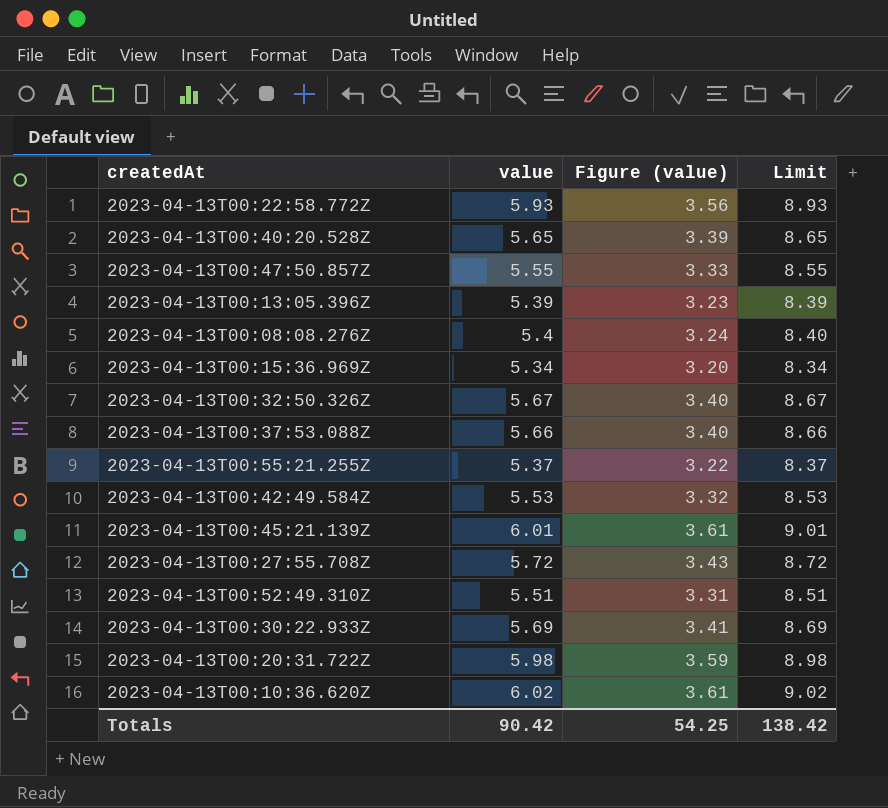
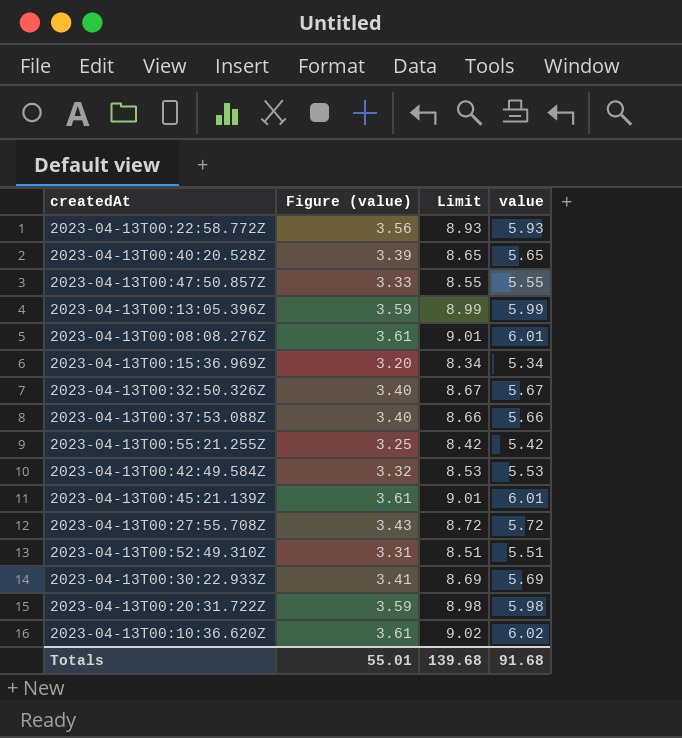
column value | position: 2 -> 4
2023-04-13T00:13:05.396Z | Figure (value): 3.23 -> 3.59
2023-04-13T00:13:05.396Z | Limit: 8.39 -> 8.99
2023-04-13T00:13:05.396Z | value: 5.39 -> 5.99
2023-04-13T00:08:08.276Z | Figure (value): 3.24 -> 3.61
2023-04-13T00:08:08.276Z | Limit: 8.40 -> 9.01
2023-04-13T00:08:08.276Z | value: 5.4 -> 6.01
2023-04-13T00:55:21.255Z | Figure (value): 3.22 -> 3.25
2023-04-13T00:55:21.255Z | Limit: 8.37 -> 8.42
2023-04-13T00:55:21.255Z | value: 5.37 -> 5.42
Totals | Figure (value): 54.25 -> 55.01
Totals | Limit: 138.42 -> 139.68
Totals | value: 90.42 -> 91.68

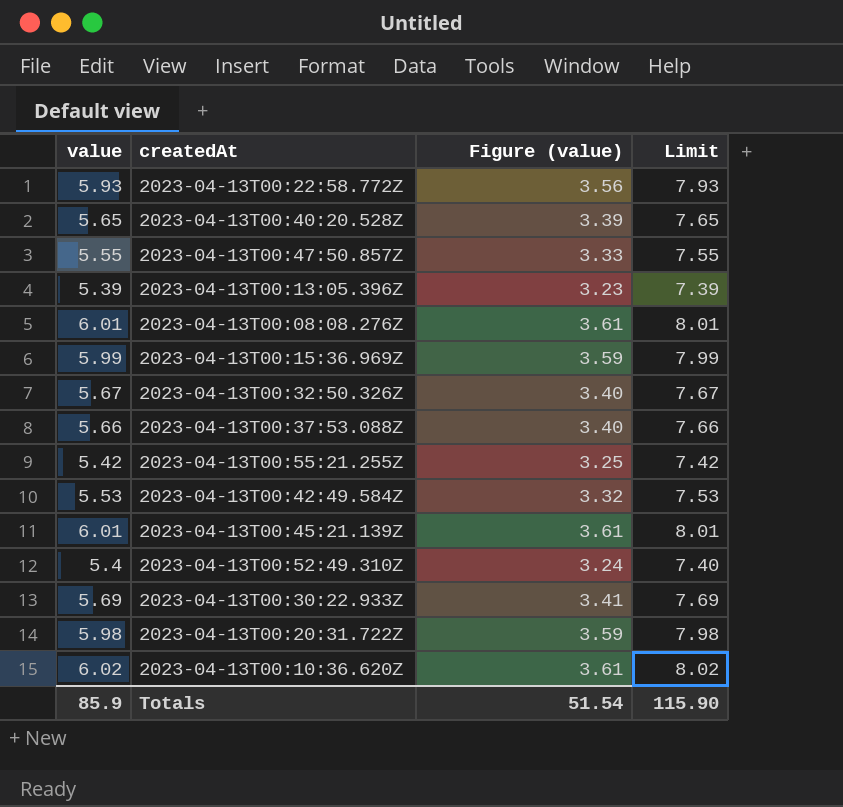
column value | position: 4 -> 1
column Limit | formula: [value] + 3 -> [value] + 2
row 2023-04-13T00:27:55.708Z: 3.43 | 8.72 | 5.72 -> none
2023-04-13T00:13:05.396Z | value: 5.99 -> 5.39
2023-04-13T00:13:05.396Z | Figure (value): 3.59 -> 3.23
2023-04-13T00:15:36.969Z | value: 5.34 -> 5.99
2023-04-13T00:15:36.969Z | Figure (value): 3.20 -> 3.59
2023-04-13T00:52:49.310Z | value: 5.51 -> 5.4
2023-04-13T00:52:49.310Z | Figure (value): 3.31 -> 3.24
Totals | value: 91.68 -> 85.9
Totals | Figure (value): 55.01 -> 51.54
Totals | Limit: 139.68 -> 115.90

